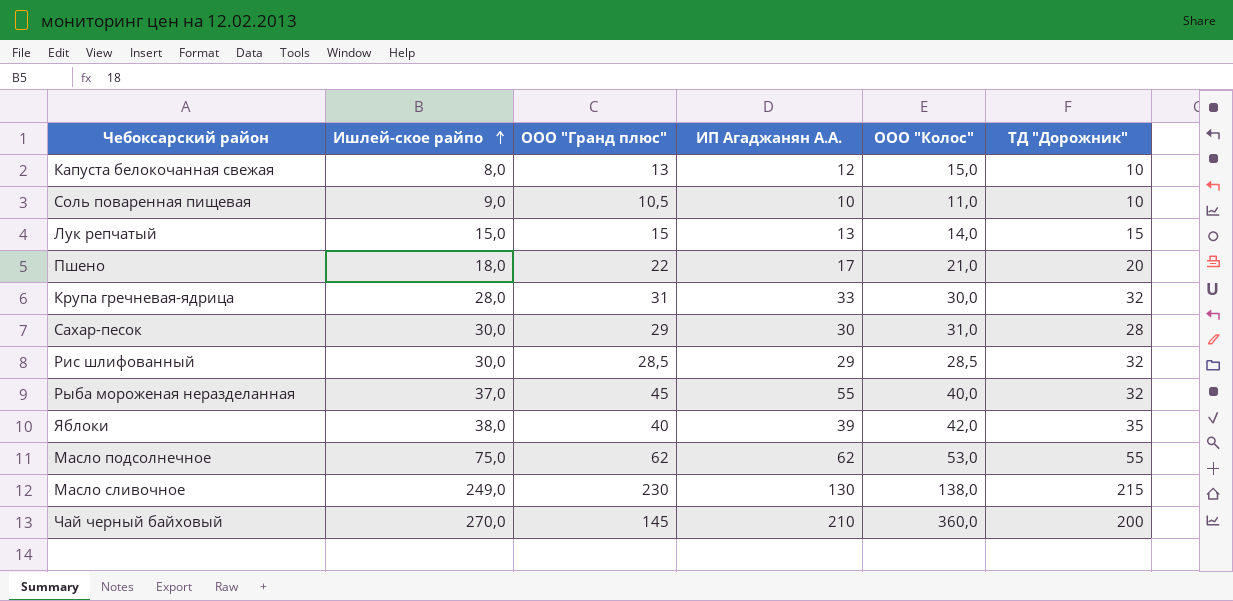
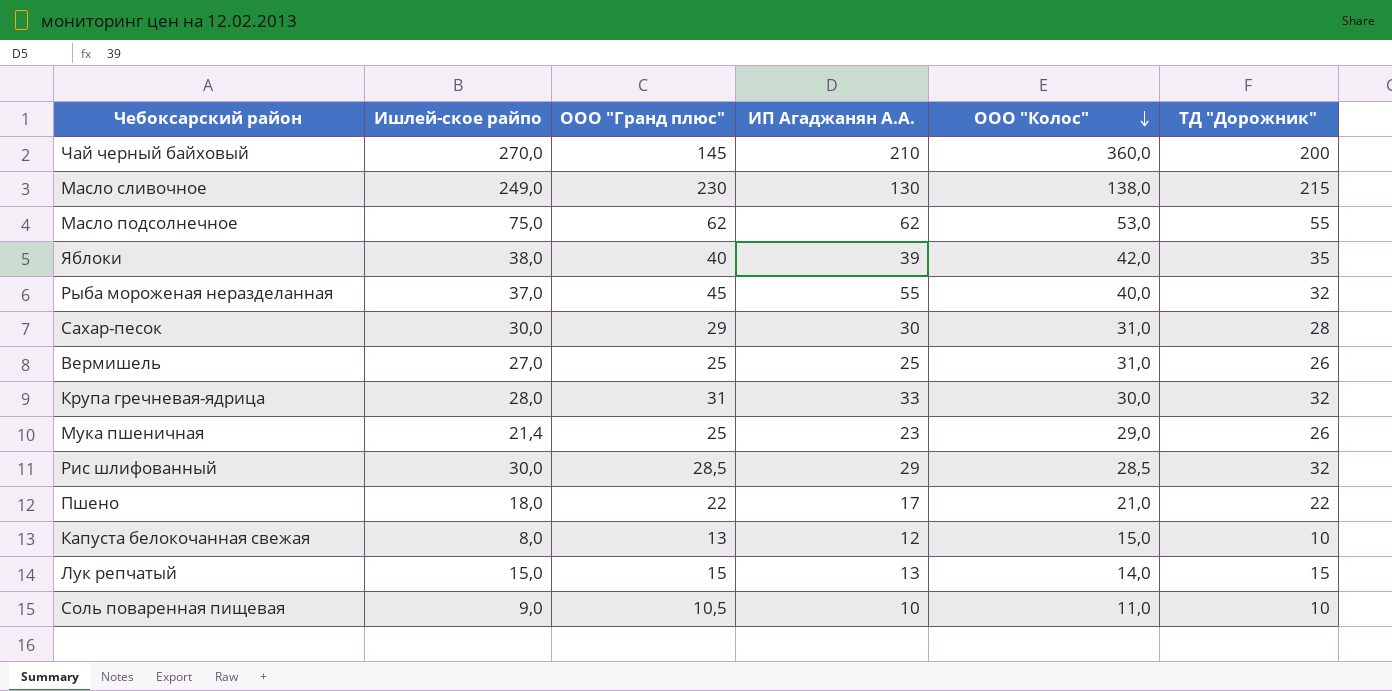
row order: Ишлей-ское райпо ascending -> ООО "Колос" descending
row Вермишель: none -> 27,0 | 25 | 25 | 31,0 | 26
row Мука пшеничная: none -> 21,4 | 25 | 23 | 29,0 | 26
Пшено | ТД "Дорожник": 20 -> 22

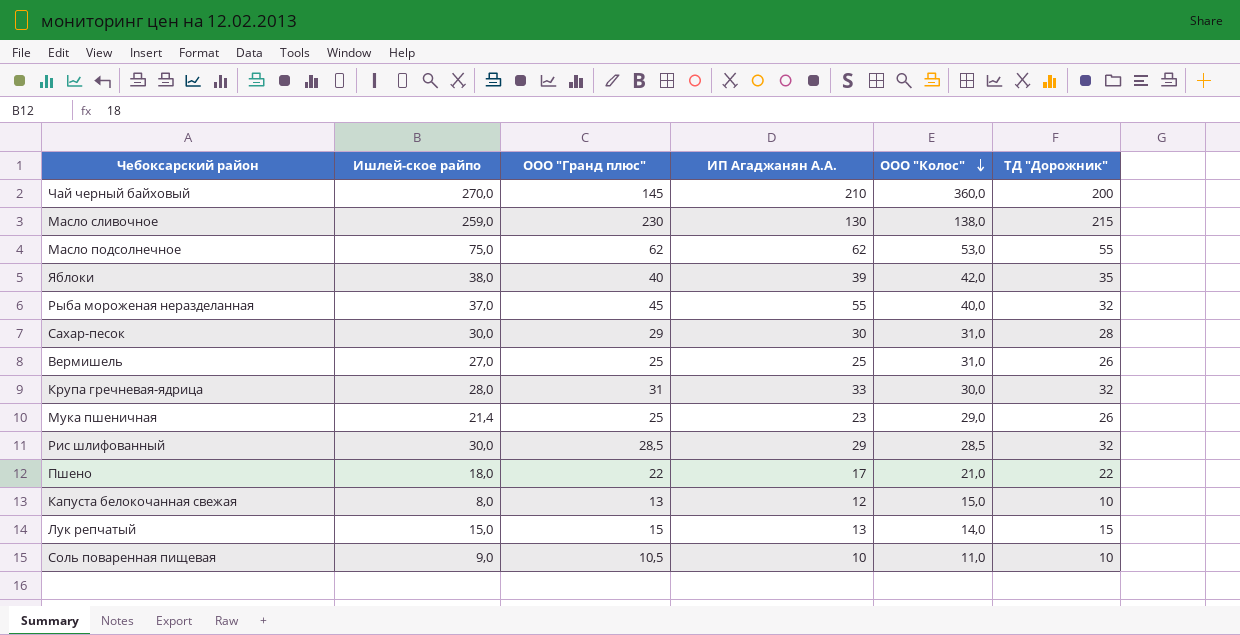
Масло сливочное | Ишлей-ское райпо: 249,0 -> 259,0

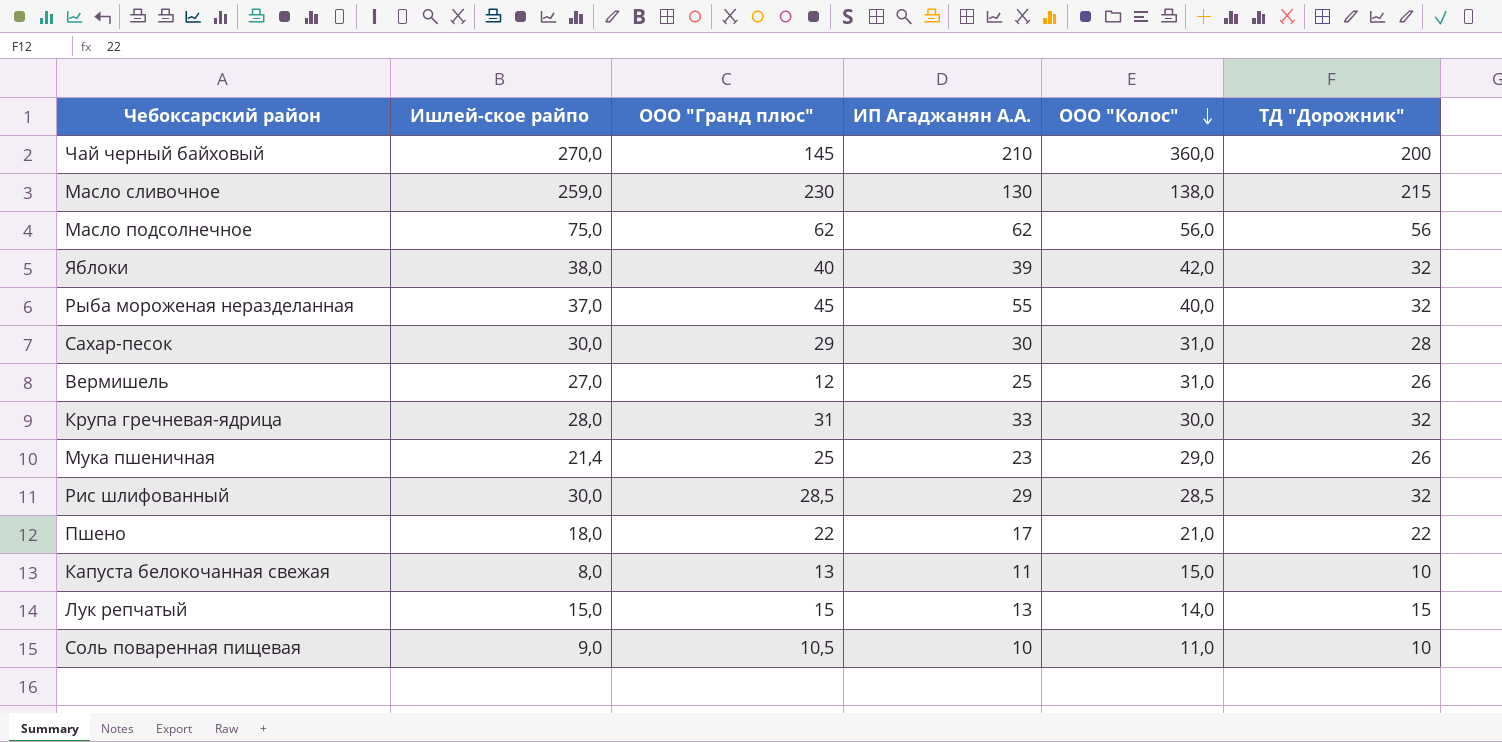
Масло подсолнечное | ООО "Колос": 53,0 -> 56,0
Масло подсолнечное | ТД "Дорожник": 55 -> 56
Яблоки | ТД "Дорожник": 35 -> 32
Вермишель | ООО "Гранд плюс": 25 -> 12
Капуста белокочанная свежая | ИП Агаджанян А.А.: 12 -> 11

